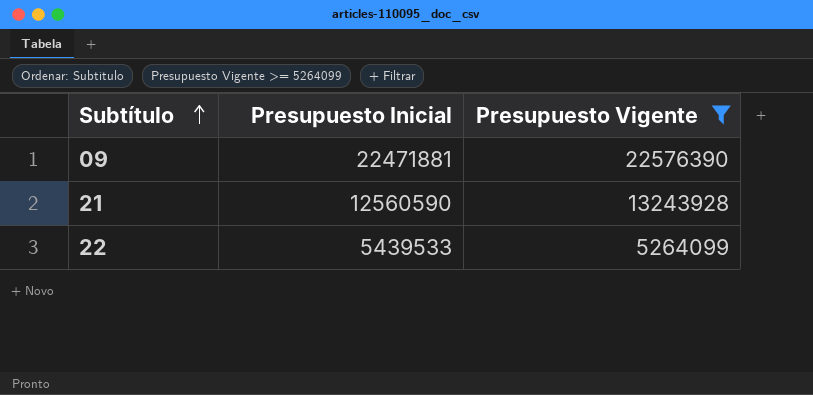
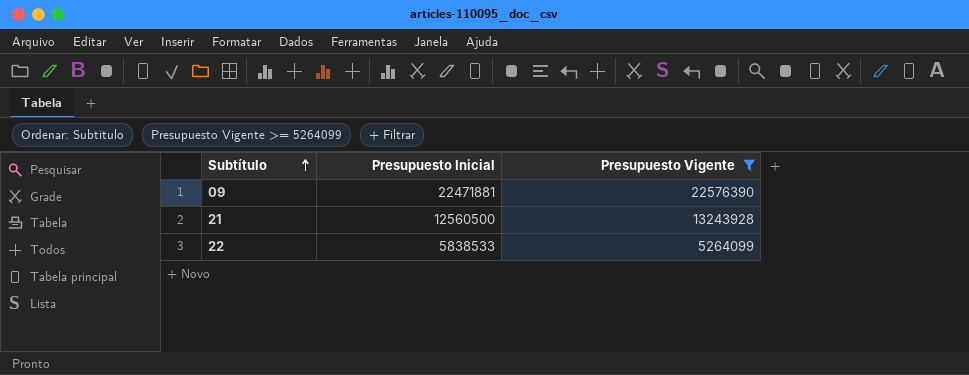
21 | Presupuesto Inicial: 12560590 -> 12560500
22 | Presupuesto Inicial: 5439533 -> 5838533

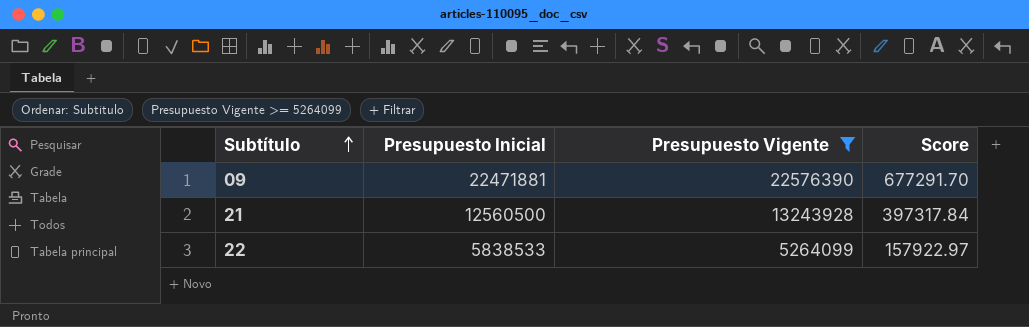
column Score | formula: none -> [Presupuesto Vigente] * 0.03

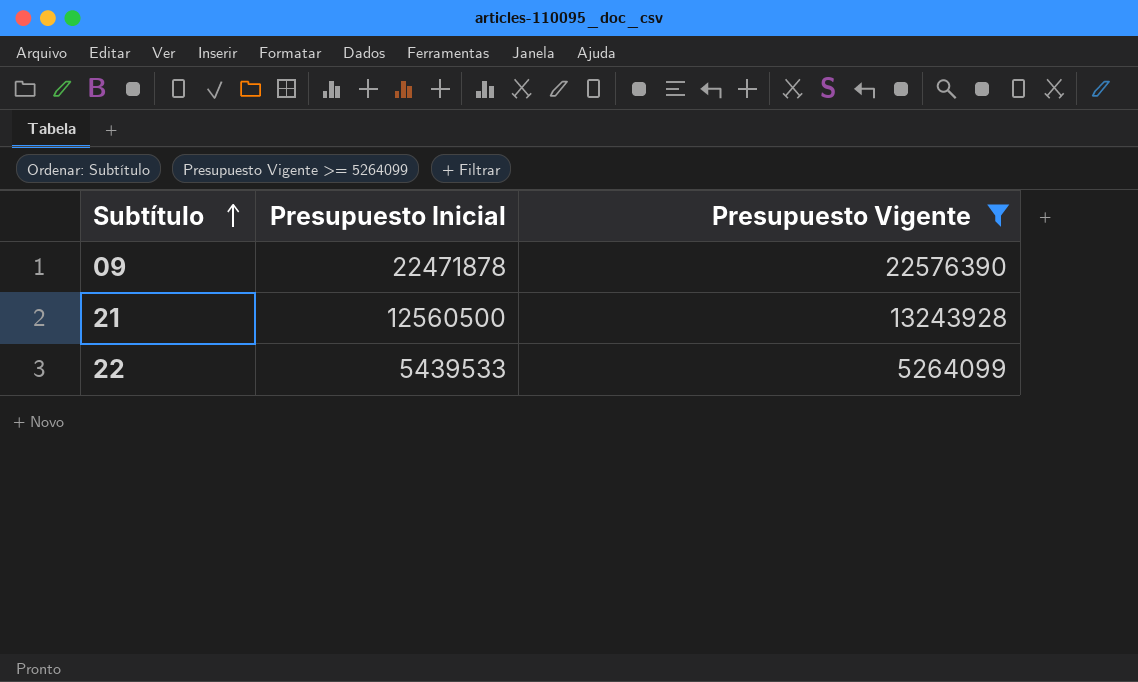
column Score | formula: [Presupuesto Vigente] * 0.03 -> none
09 | Presupuesto Inicial: 22471881 -> 22471878
22 | Presupuesto Inicial: 5838533 -> 5439533

